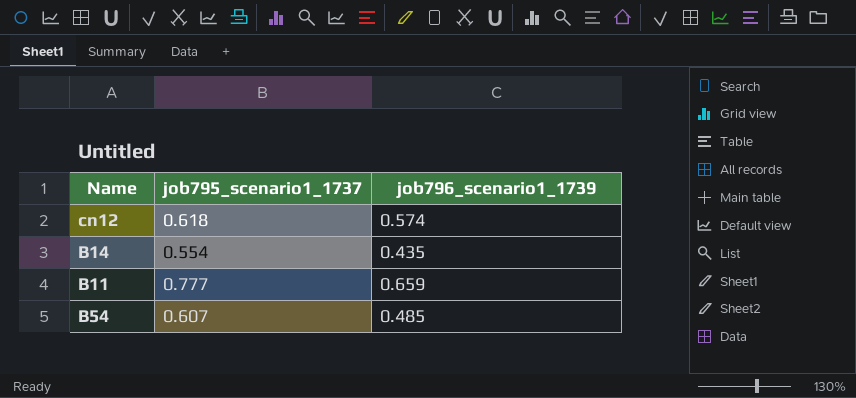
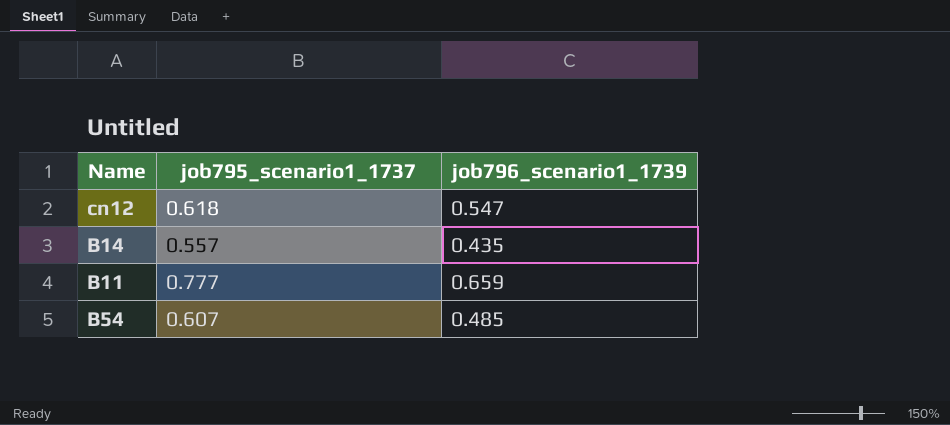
cn12 | job796_scenario1_1739: 0.574 -> 0.547
B14 | job795_scenario1_1737: 0.554 -> 0.557

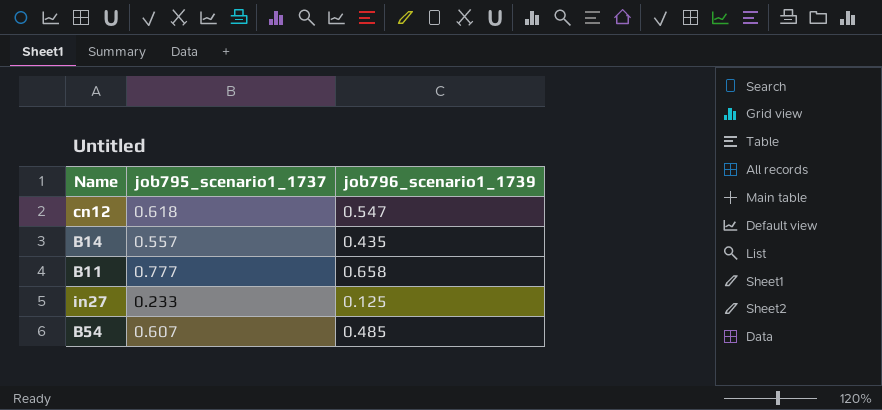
B11 | job796_scenario1_1739: 0.659 -> 0.658
row in27: none -> 0.233 | 0.125

